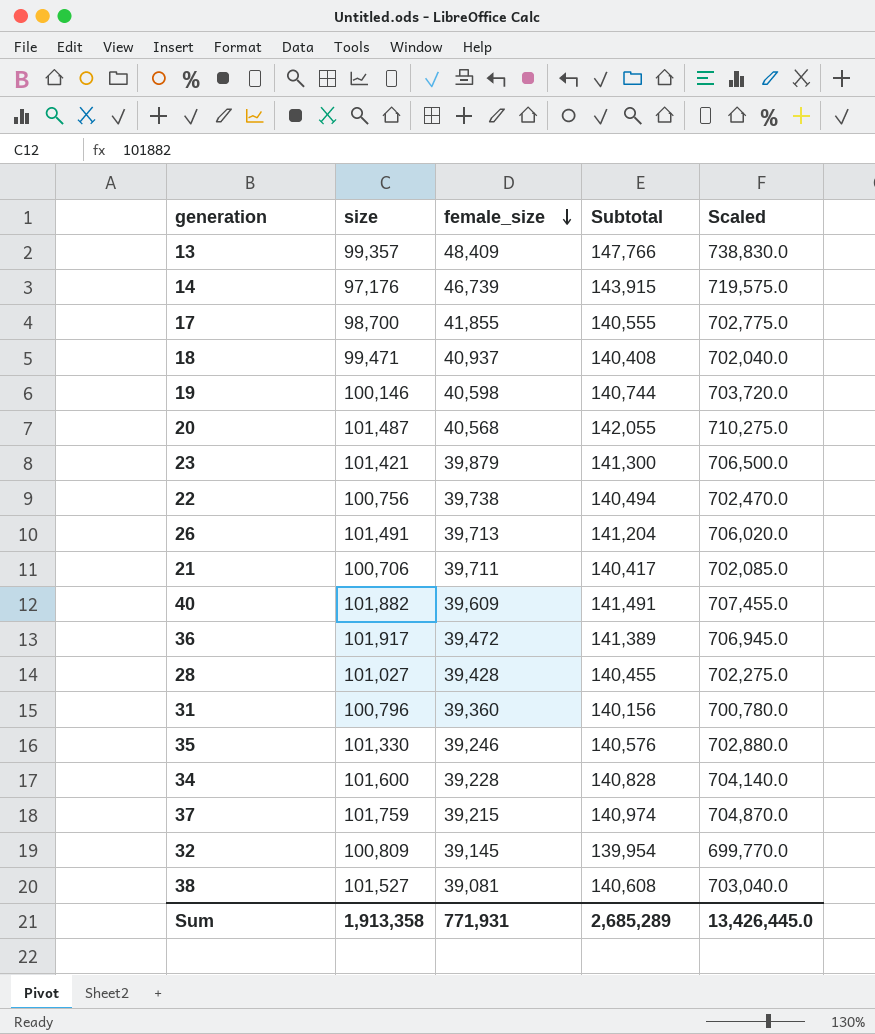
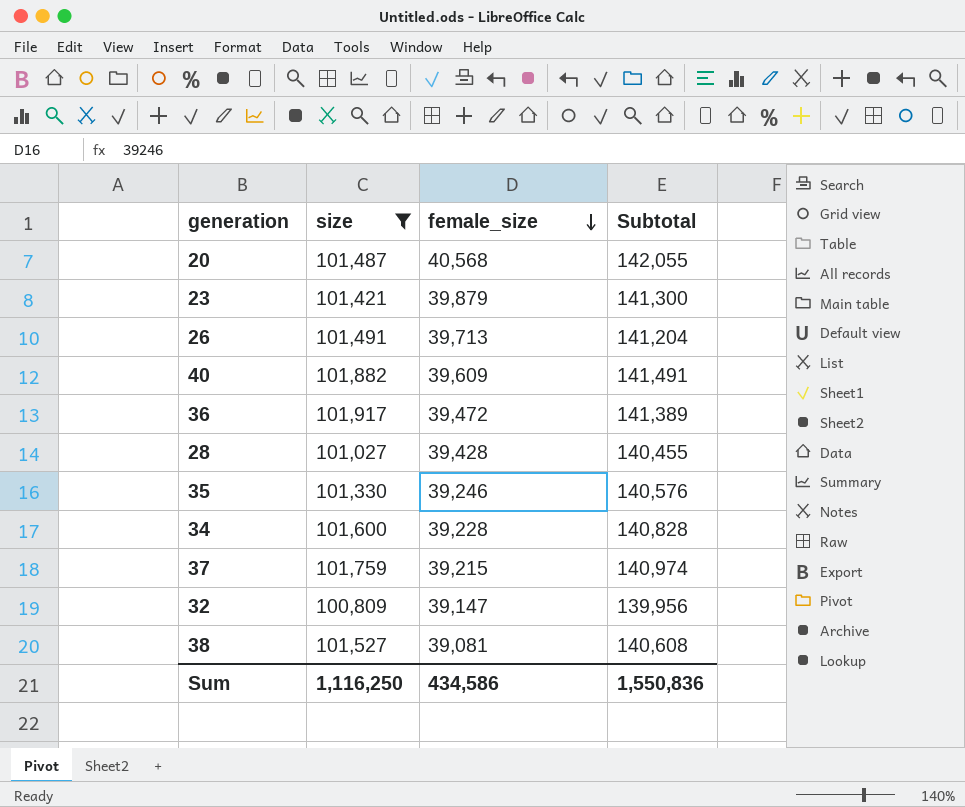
filter: none -> size >= 100,809
column Scaled | formula: [Subtotal] * 5 -> none
32 | female_size: 39,145 -> 39,147
32 | Subtotal: 139,954 -> 139,956
Sum | size: 1,913,358 -> 1,116,250
Sum | female_size: 771,931 -> 434,586
Sum | Subtotal: 2,685,289 -> 1,550,836

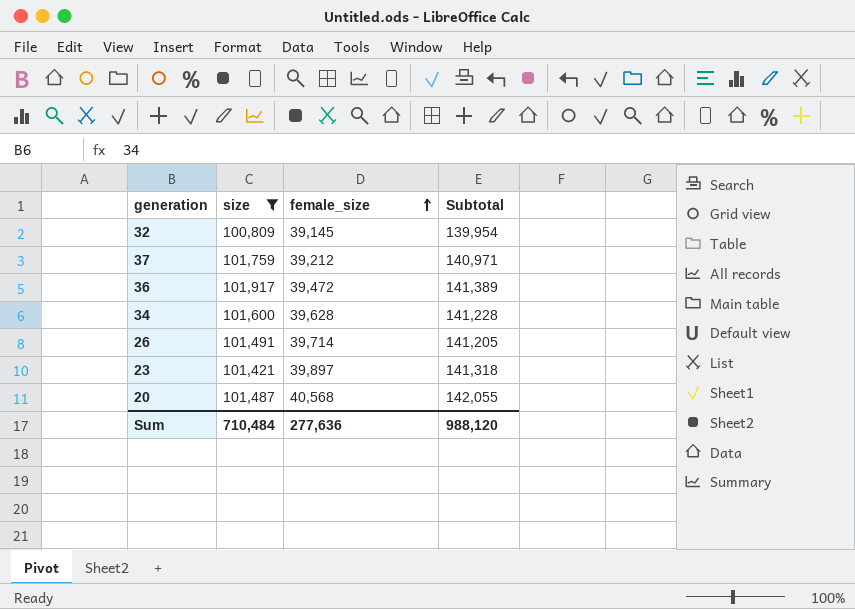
row order: female_size descending -> female_size ascending
row 40: 101,882 | 39,609 | 141,491 -> none
row 28: 101,027 | 39,428 | 140,455 -> none
row 35: 101,330 | 39,246 | 140,576 -> none
row 38: 101,527 | 39,081 | 140,608 -> none
32 | female_size: 39,147 -> 39,145
32 | Subtotal: 139,956 -> 139,954
37 | female_size: 39,215 -> 39,212
37 | Subtotal: 140,974 -> 140,971
34 | female_size: 39,228 -> 39,628
34 | Subtotal: 140,828 -> 141,228
26 | female_size: 39,713 -> 39,714
26 | Subtotal: 141,204 -> 141,205
23 | female_size: 39,879 -> 39,897
23 | Subtotal: 141,300 -> 141,318
Sum | size: 1,116,250 -> 710,484
Sum | female_size: 434,586 -> 277,636
Sum | Subtotal: 1,550,836 -> 988,120

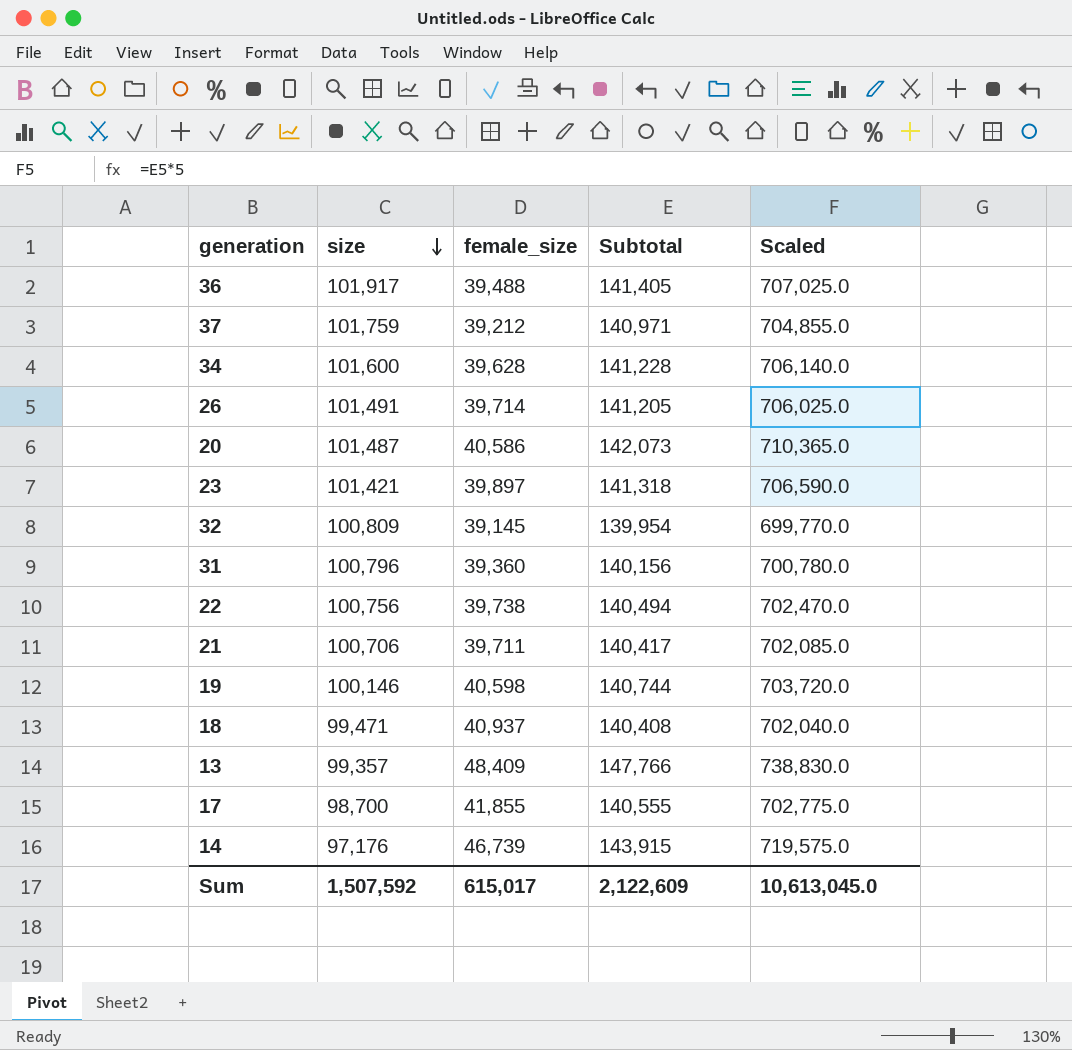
filter: size >= 100,809 -> none
row order: female_size ascending -> size descending
column Scaled | formula: none -> [Subtotal] * 5
36 | female_size: 39,472 -> 39,488
36 | Subtotal: 141,389 -> 141,405
20 | female_size: 40,568 -> 40,586
20 | Subtotal: 142,055 -> 142,073
Sum | size: 710,484 -> 1,507,592
Sum | female_size: 277,636 -> 615,017
Sum | Subtotal: 988,120 -> 2,122,609

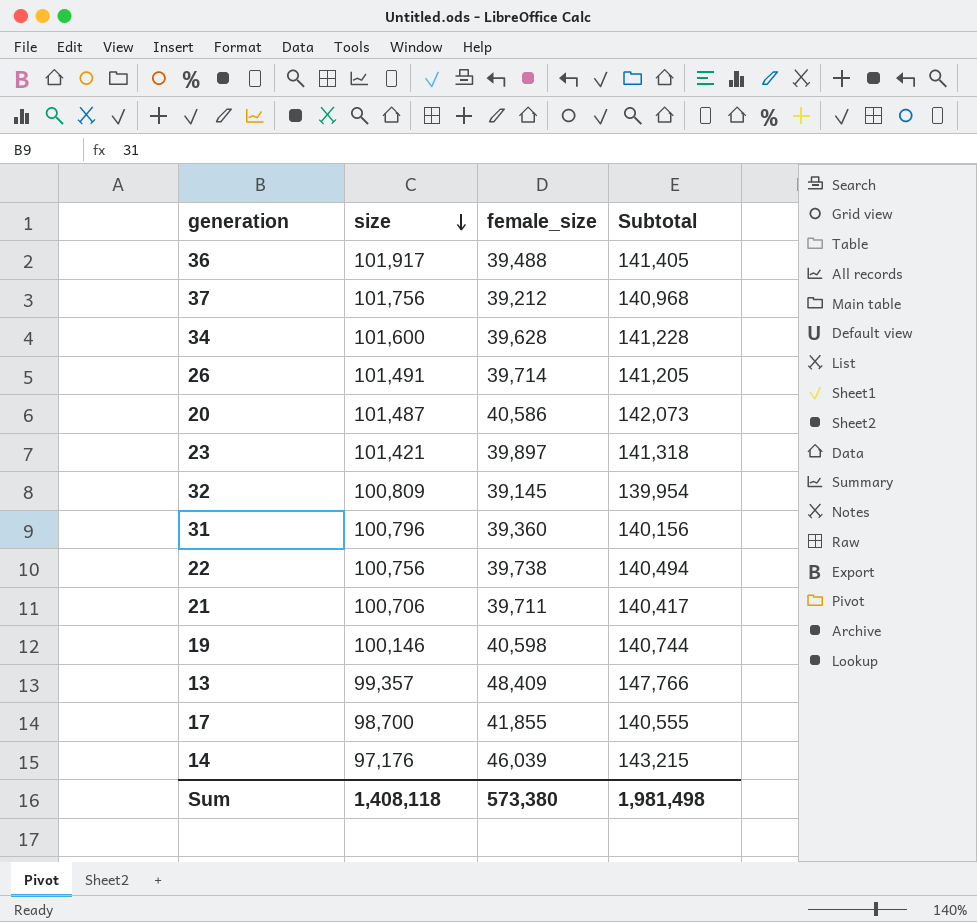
column Scaled | formula: [Subtotal] * 5 -> none
row 18: 99,471 | 40,937 | 140,408 | 702,040.0 -> none
37 | size: 101,759 -> 101,756
37 | Subtotal: 140,971 -> 140,968
14 | female_size: 46,739 -> 46,039
14 | Subtotal: 143,915 -> 143,215
Sum | size: 1,507,592 -> 1,408,118
Sum | female_size: 615,017 -> 573,380
Sum | Subtotal: 2,122,609 -> 1,981,498

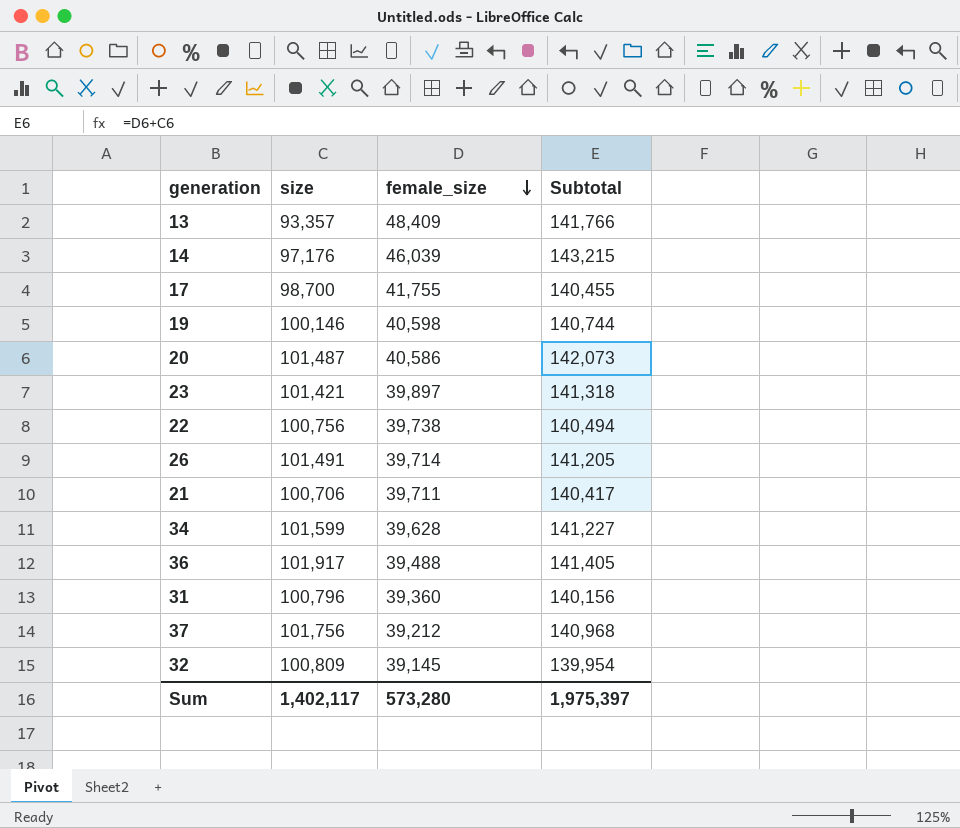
row order: size descending -> female_size descending
13 | size: 99,357 -> 93,357
13 | Subtotal: 147,766 -> 141,766
17 | female_size: 41,855 -> 41,755
17 | Subtotal: 140,555 -> 140,455
34 | size: 101,600 -> 101,599
34 | Subtotal: 141,228 -> 141,227
Sum | size: 1,408,118 -> 1,402,117
Sum | female_size: 573,380 -> 573,280
Sum | Subtotal: 1,981,498 -> 1,975,397

